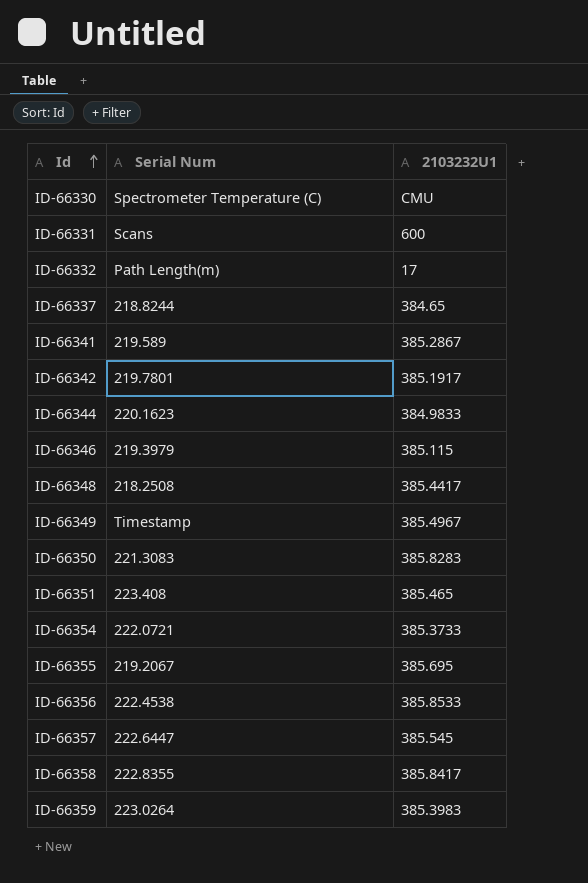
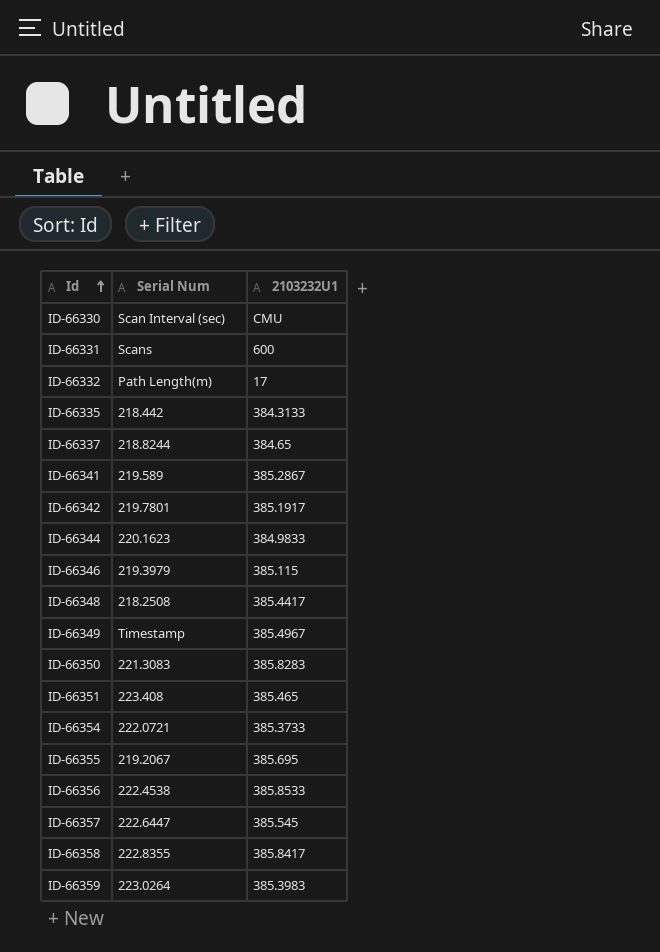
ID-66330 | Serial Num: Spectrometer Temperature (C) -> Scan Interval (sec)
row ID-66335: none -> 218.442 | 384.3133

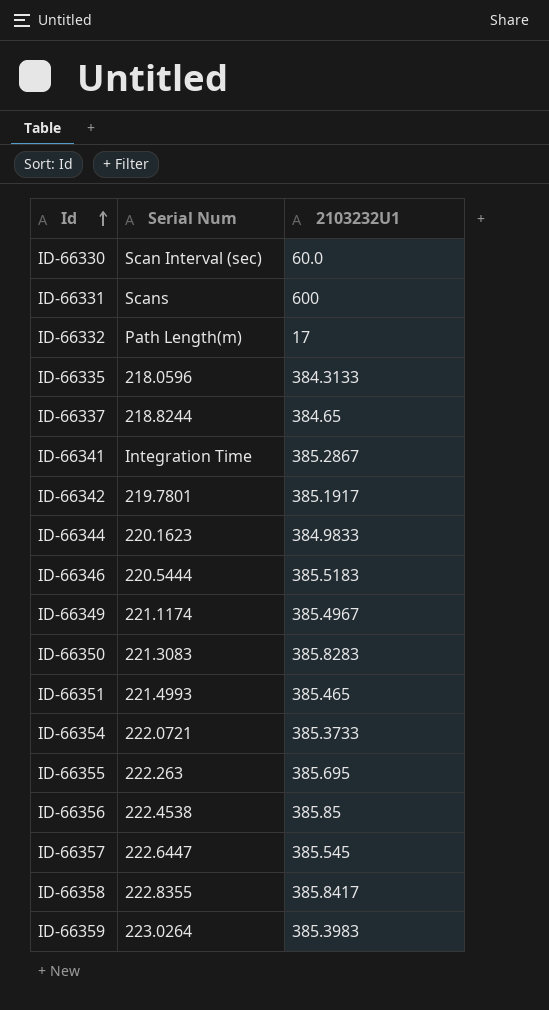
row ID-66348: 218.2508 | 385.4417 -> none
ID-66330 | 2103232U1: CMU -> 60.0
ID-66335 | Serial Num: 218.442 -> 218.0596
ID-66341 | Serial Num: 219.589 -> Integration Time
ID-66346 | Serial Num: 219.3979 -> 220.5444
ID-66346 | 2103232U1: 385.115 -> 385.5183
ID-66349 | Serial Num: Timestamp -> 221.1174
ID-66351 | Serial Num: 223.408 -> 221.4993
ID-66355 | Serial Num: 219.2067 -> 222.263
ID-66356 | 2103232U1: 385.8533 -> 385.85

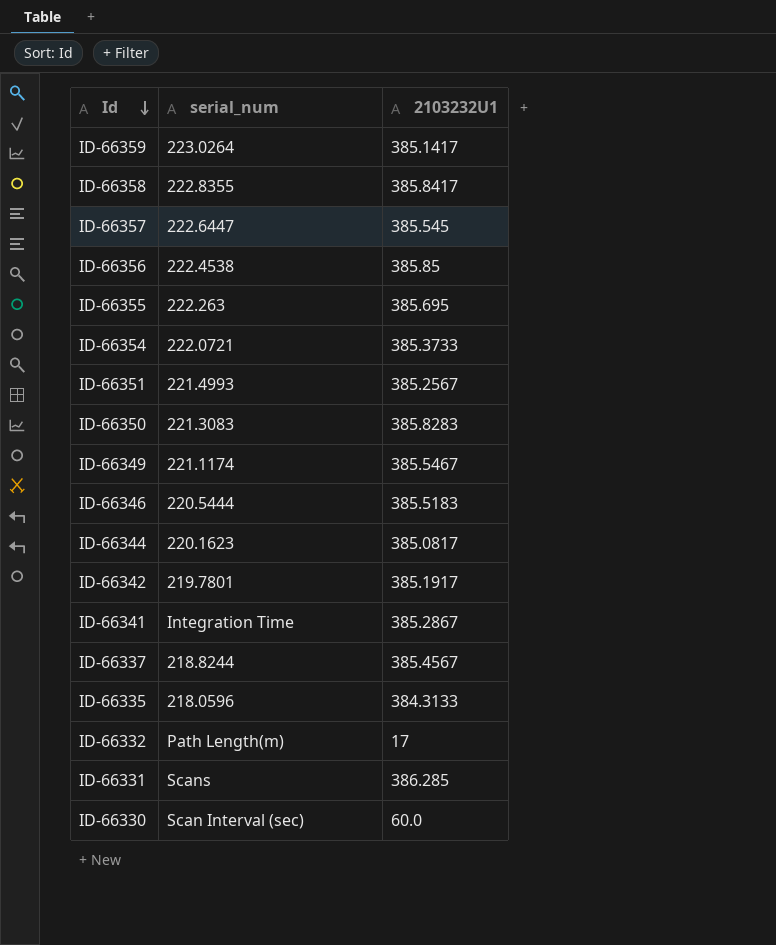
row order: Id ascending -> Id descending
column name: Serial Num -> serial_num
ID-66359 | 2103232U1: 385.3983 -> 385.1417
ID-66351 | 2103232U1: 385.465 -> 385.2567
ID-66349 | 2103232U1: 385.4967 -> 385.5467
ID-66344 | 2103232U1: 384.9833 -> 385.0817
ID-66337 | 2103232U1: 384.65 -> 385.4567
ID-66331 | 2103232U1: 600 -> 386.285

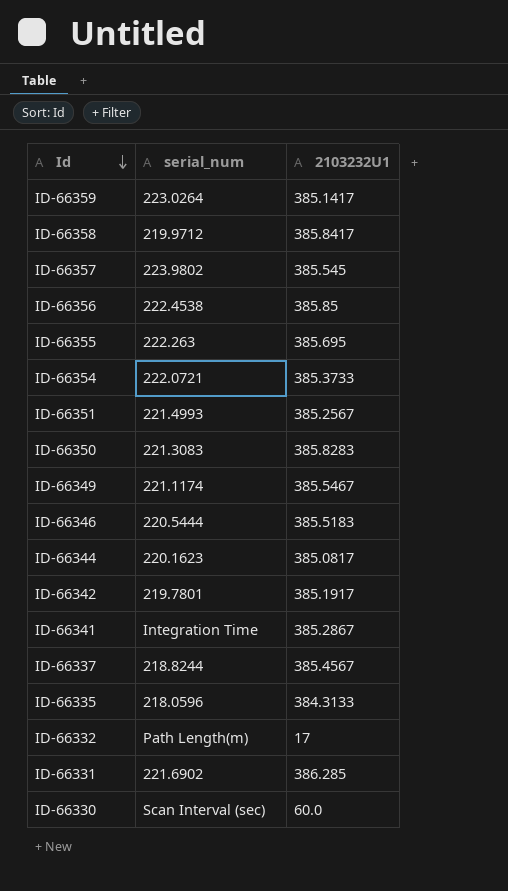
ID-66358 | serial_num: 222.8355 -> 219.9712
ID-66357 | serial_num: 222.6447 -> 223.9802
ID-66331 | serial_num: Scans -> 221.6902

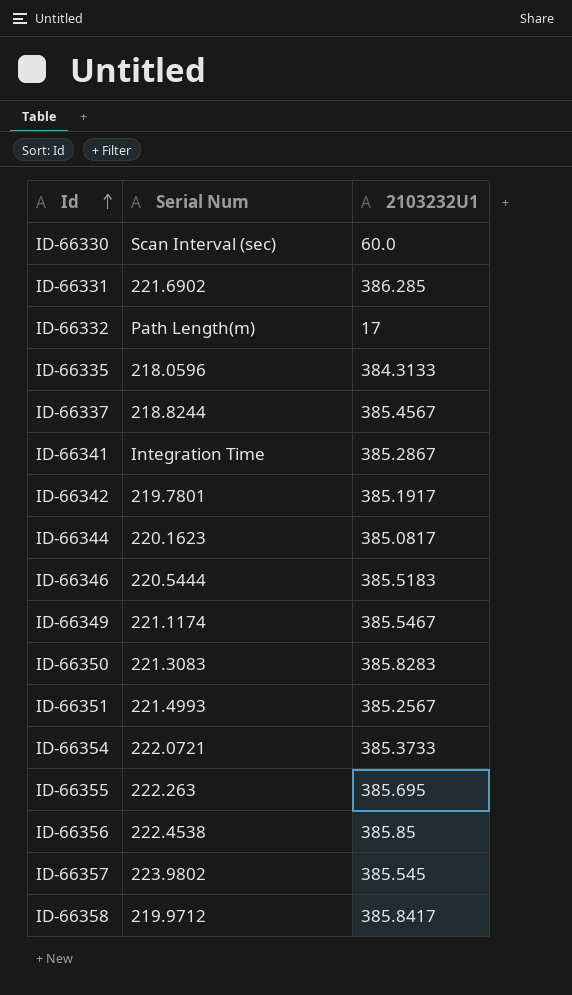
row order: Id descending -> Id ascending
column name: serial_num -> Serial Num
row ID-66359: 223.0264 | 385.1417 -> none

